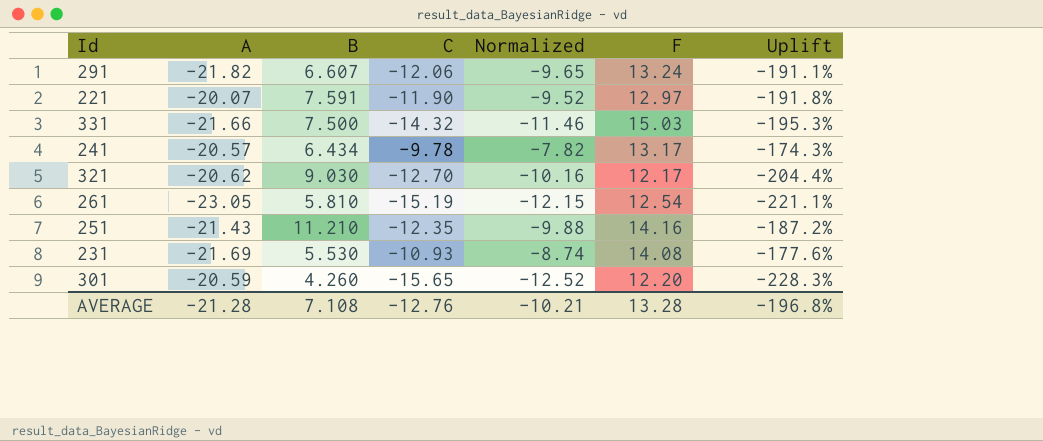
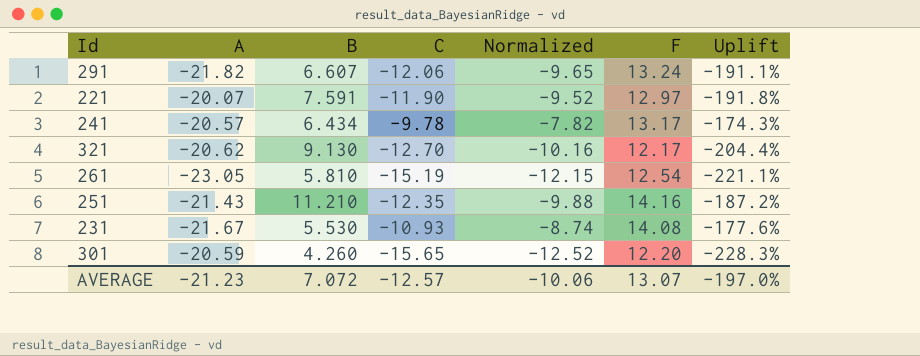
row 331: -21.66 | 7.500 | -14.32 | -11.46 | 15.03 | -195.3% -> none
321 | B: 9.030 -> 9.130
231 | A: -21.69 -> -21.67
AVERAGE | A: -21.28 -> -21.23
AVERAGE | B: 7.108 -> 7.072
AVERAGE | C: -12.76 -> -12.57
AVERAGE | Normalized: -10.21 -> -10.06
AVERAGE | F: 13.28 -> 13.07
AVERAGE | Uplift: -196.8% -> -197.0%

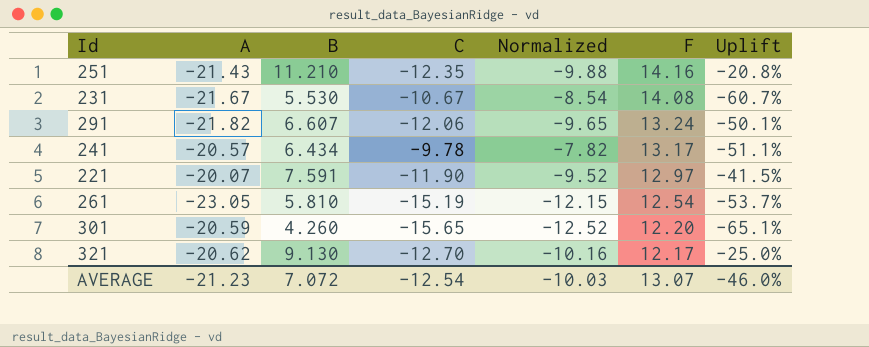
row order: none -> F descending
column Uplift | formula: ([C] - [F]) / [F] -> ([B] - [F]) / [F]
231 | C: -10.93 -> -10.67
231 | Normalized: -8.74 -> -8.54
AVERAGE | C: -12.57 -> -12.54
AVERAGE | Normalized: -10.06 -> -10.03
AVERAGE | Uplift: -197.0% -> -46.0%

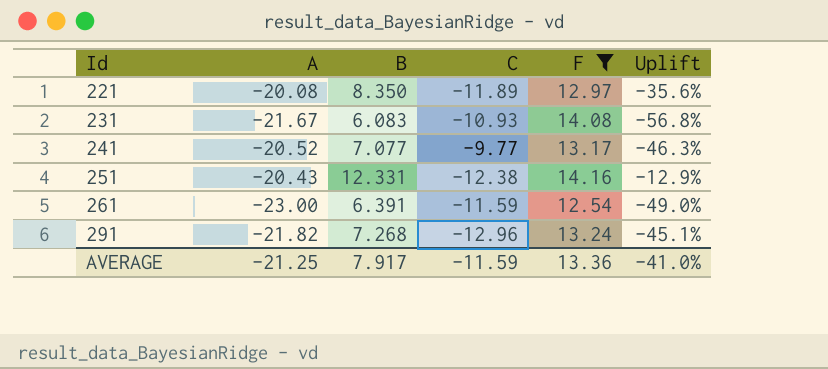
filter: none -> F >= 12.54
row order: F descending -> Id ascending
column Normalized | formula: [C] * 0.8 -> none
221 | A: -20.07 -> -20.08
221 | B: 7.591 -> 8.350
221 | C: -11.90 -> -11.89
221 | Uplift: -41.5% -> -35.6%
231 | B: 5.530 -> 6.083
231 | C: -10.67 -> -10.93
231 | Uplift: -60.7% -> -56.8%
241 | A: -20.57 -> -20.52
241 | B: 6.434 -> 7.077
241 | C: -9.78 -> -9.77
241 | Uplift: -51.1% -> -46.3%
251 | A: -21.43 -> -20.43
251 | B: 11.210 -> 12.331
251 | C: -12.35 -> -12.38
251 | Uplift: -20.8% -> -12.9%
261 | A: -23.05 -> -23.00
261 | B: 5.810 -> 6.391
261 | C: -15.19 -> -11.59
261 | Uplift: -53.7% -> -49.0%
291 | B: 6.607 -> 7.268
291 | C: -12.06 -> -12.96
291 | Uplift: -50.1% -> -45.1%
AVERAGE | A: -21.23 -> -21.25
AVERAGE | B: 7.072 -> 7.917
AVERAGE | C: -12.54 -> -11.59
AVERAGE | F: 13.07 -> 13.36
AVERAGE | Uplift: -46.0% -> -41.0%

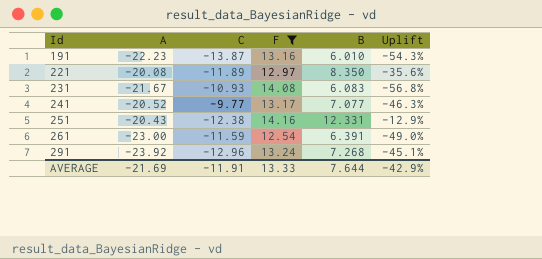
column B | position: 3 -> 5
row 191: none -> -22.23 | -13.87 | 13.16 | 6.010 | -54.3%
291 | A: -21.82 -> -23.92
AVERAGE | A: -21.25 -> -21.69
AVERAGE | C: -11.59 -> -11.91
AVERAGE | F: 13.36 -> 13.33
AVERAGE | B: 7.917 -> 7.644
AVERAGE | Uplift: -41.0% -> -42.9%

